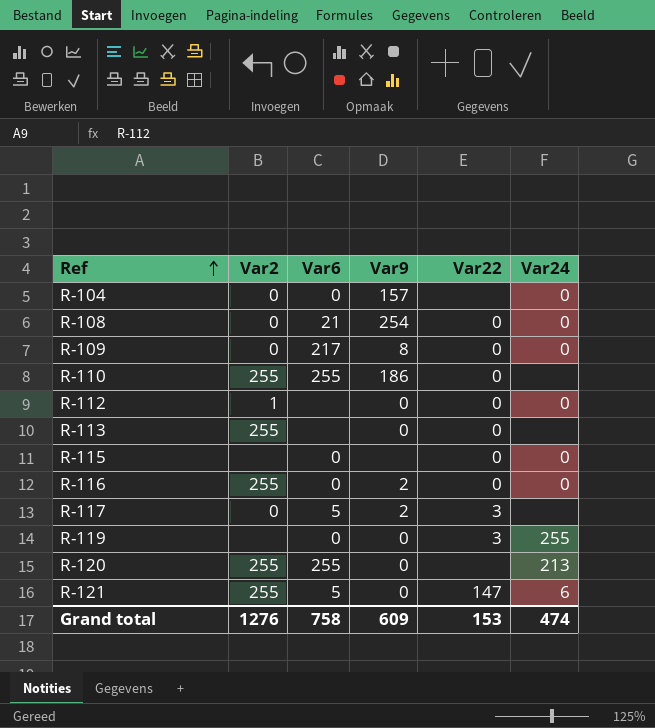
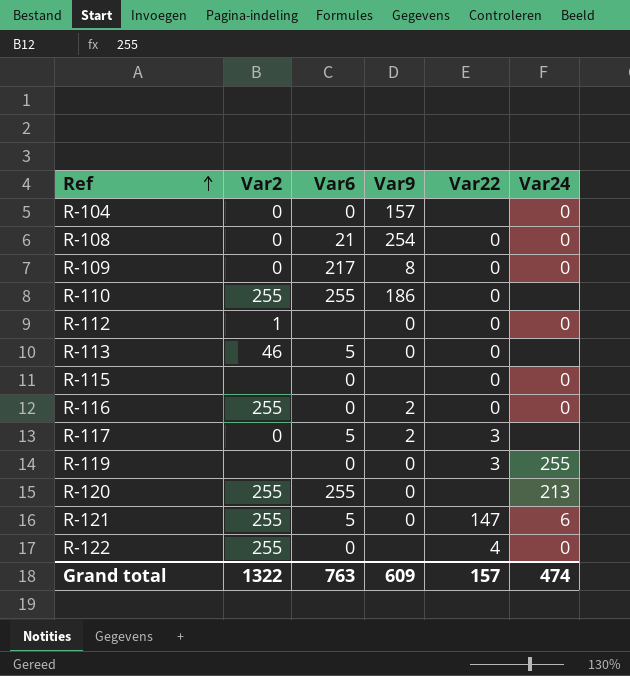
R-113 | Var2: 255 -> 46
R-113 | Var6: none -> 5
row R-122: none -> 255 | 0 | none | 4 | 0
Grand total | Var2: 1276 -> 1322
Grand total | Var6: 758 -> 763
Grand total | Var22: 153 -> 157

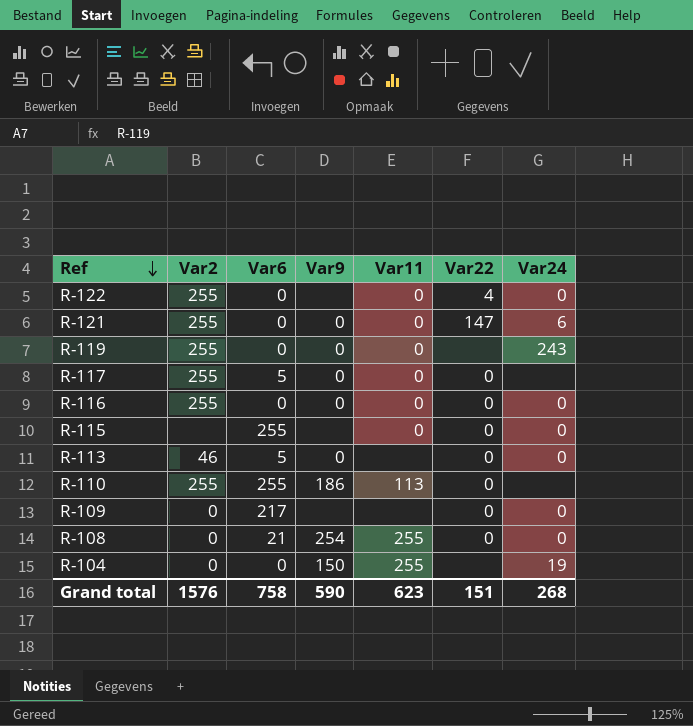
row order: Ref ascending -> Ref descending
column Var11 | position: none -> 5
row R-112: 1 | none | 0 | 0 | 0 -> none
row R-120: 255 | 255 | 0 | none | 213 -> none
R-121 | Var6: 5 -> 0
R-119 | Var2: none -> 255
R-119 | Var22: 3 -> none
R-119 | Var24: 255 -> 243
R-117 | Var2: 0 -> 255
R-117 | Var9: 2 -> 0
R-117 | Var22: 3 -> 0
R-116 | Var9: 2 -> 0
R-115 | Var6: 0 -> 255
R-113 | Var24: none -> 0
R-109 | Var9: 8 -> none
R-104 | Var9: 157 -> 150
R-104 | Var24: 0 -> 19
Grand total | Var2: 1322 -> 1576
Grand total | Var6: 763 -> 758
Grand total | Var9: 609 -> 590
Grand total | Var22: 157 -> 151
Grand total | Var24: 474 -> 268

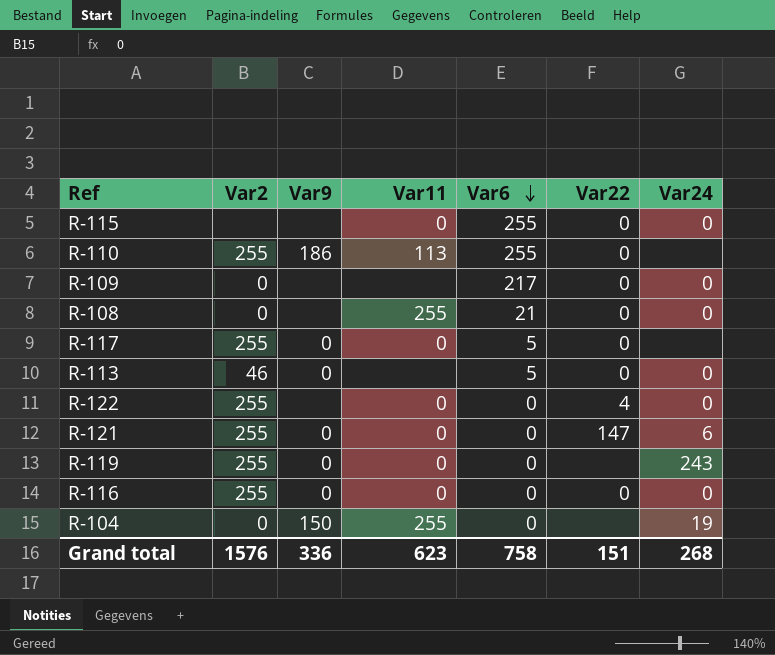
row order: Ref descending -> Var6 descending
column Var6 | position: 3 -> 5
R-108 | Var9: 254 -> none
Grand total | Var9: 590 -> 336

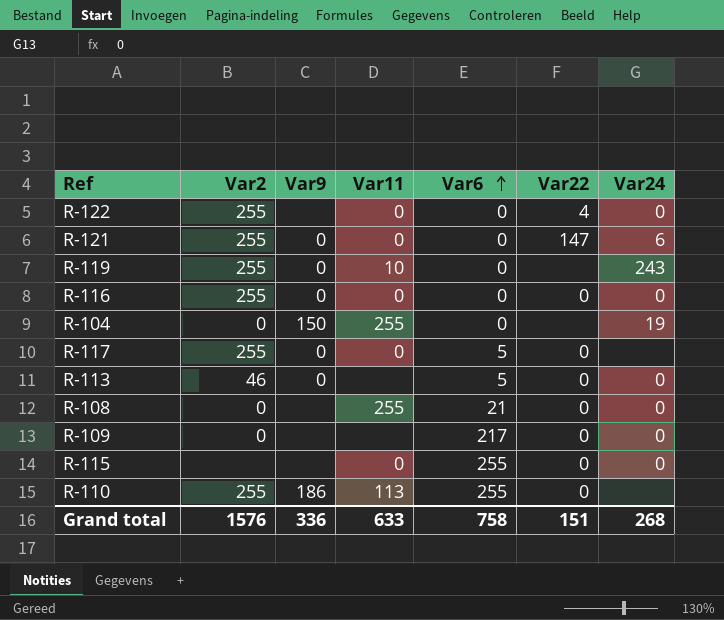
row order: Var6 descending -> Var6 ascending
R-119 | Var11: 0 -> 10
Grand total | Var11: 623 -> 633

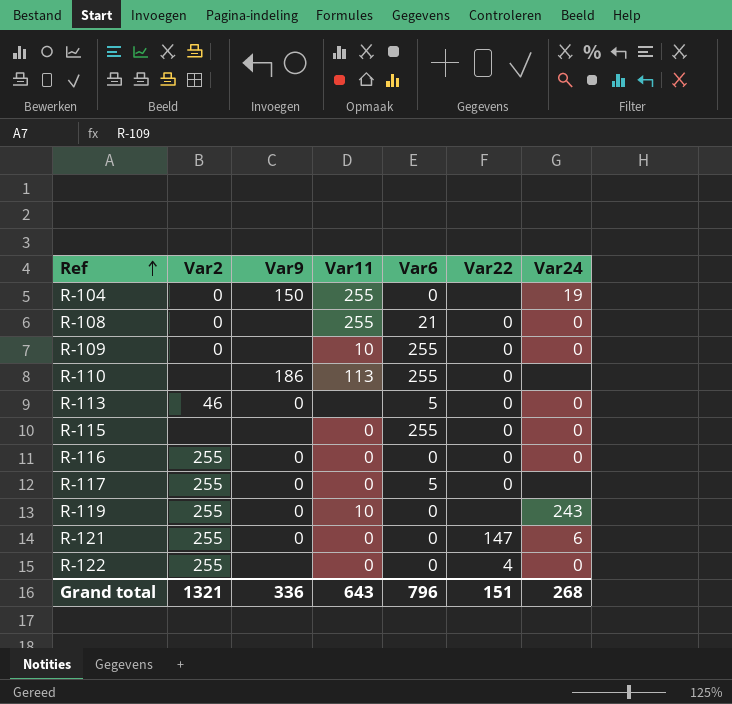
row order: Var6 ascending -> Ref ascending
R-109 | Var11: none -> 10
R-109 | Var6: 217 -> 255
R-110 | Var2: 255 -> none
Grand total | Var2: 1576 -> 1321
Grand total | Var11: 633 -> 643
Grand total | Var6: 758 -> 796

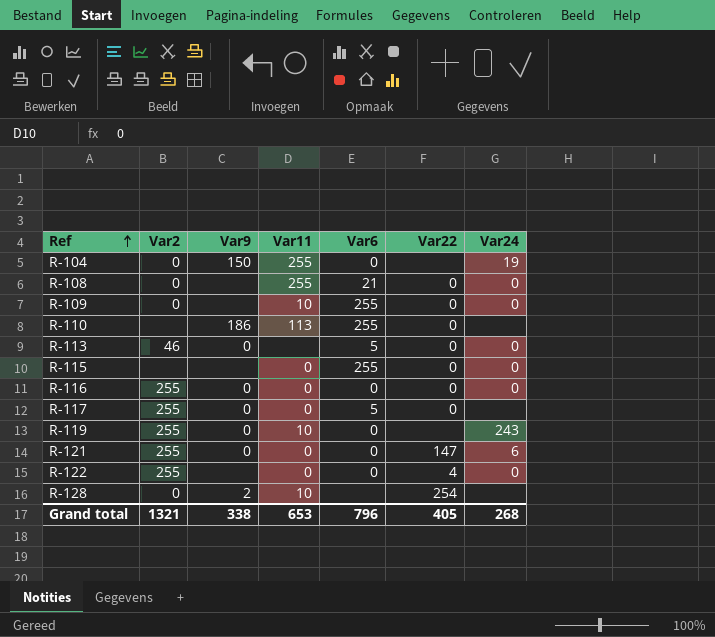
row R-128: none -> 0 | 2 | 10 | none | 254 | none
Grand total | Var9: 336 -> 338
Grand total | Var11: 643 -> 653
Grand total | Var22: 151 -> 405

